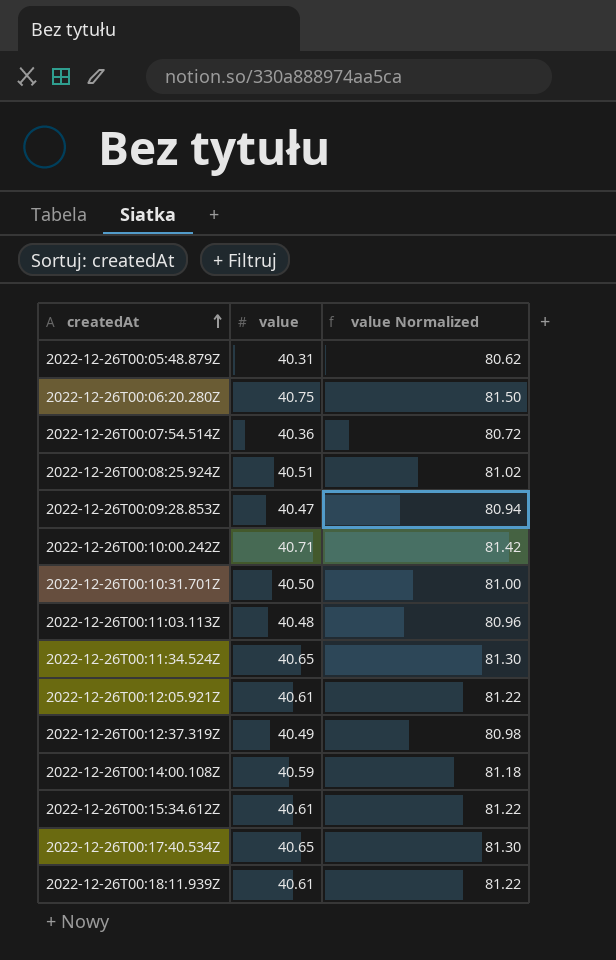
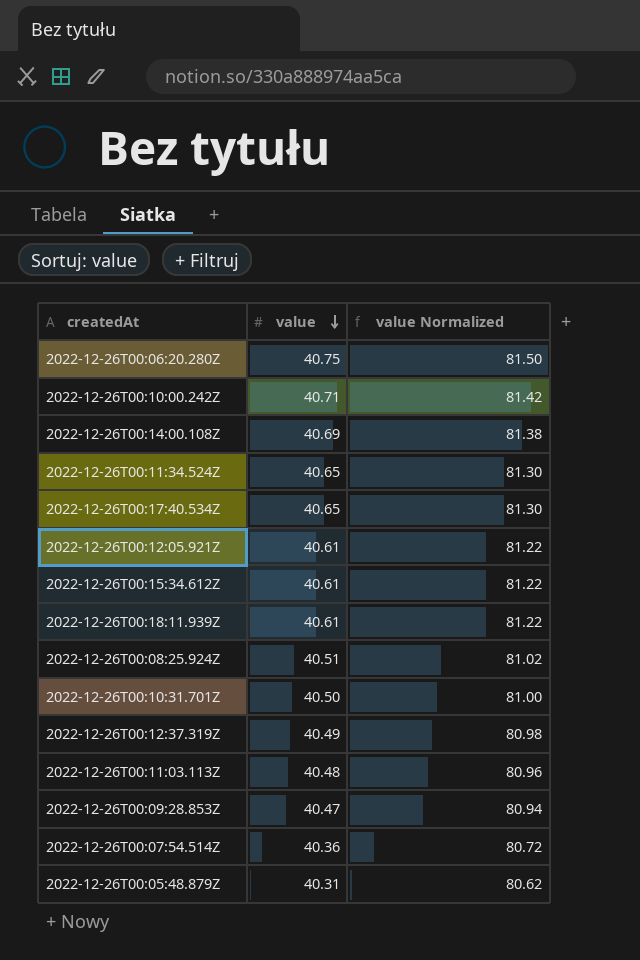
row order: createdAt ascending -> value descending
2022-12-26T00:14:00.108Z | value: 40.59 -> 40.69
2022-12-26T00:14:00.108Z | value Normalized: 81.18 -> 81.38

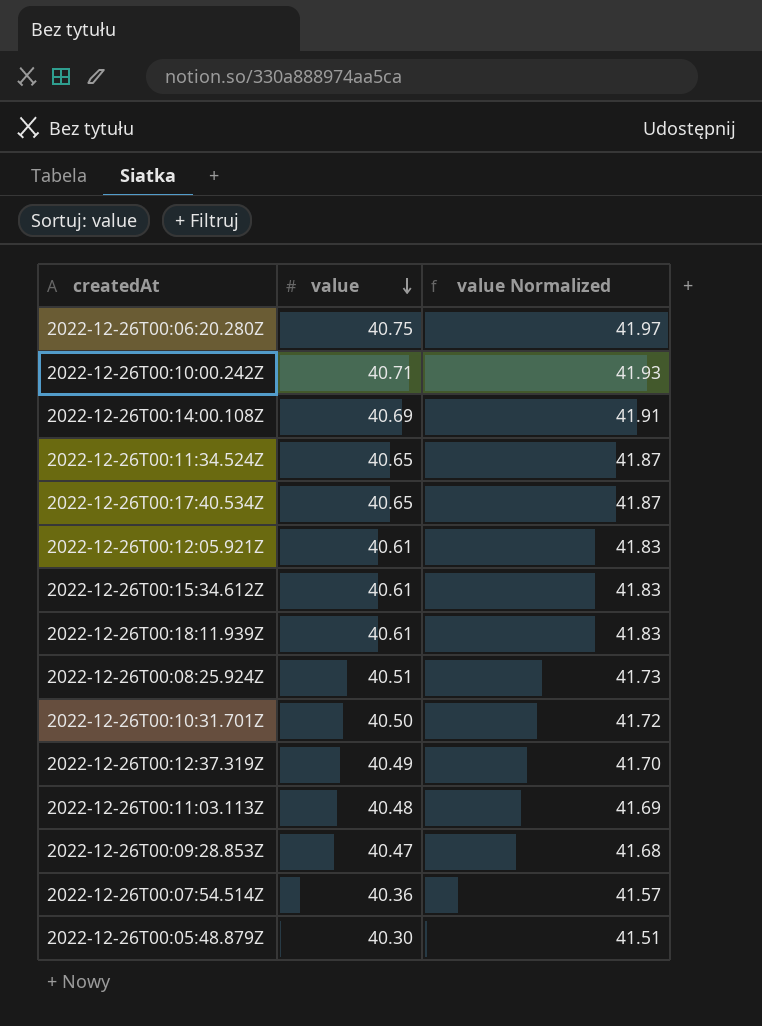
column value Normalized | formula: [value] * 2 -> [value] * 1.03
2022-12-26T00:05:48.879Z | value: 40.31 -> 40.30

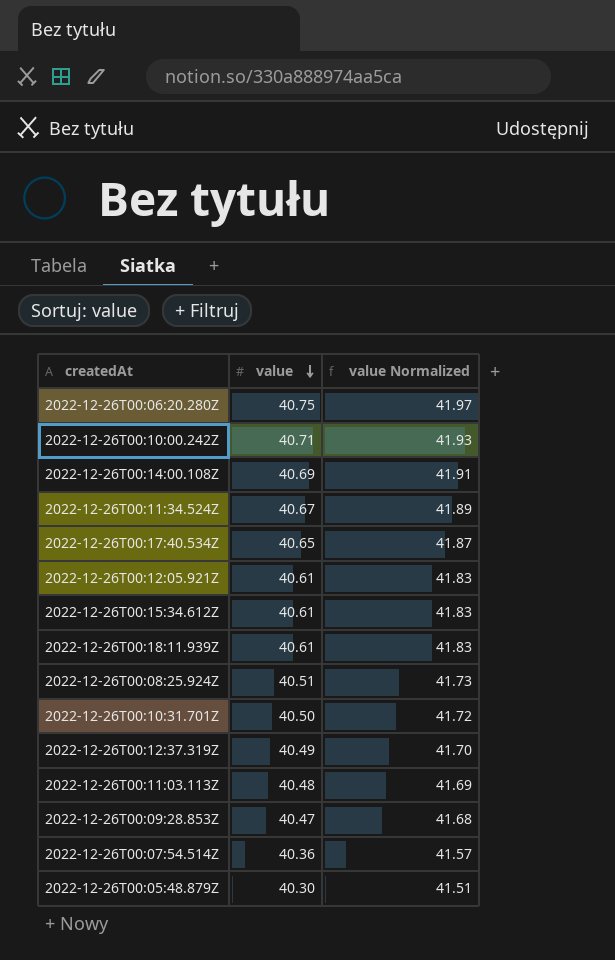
2022-12-26T00:11:34.524Z | value: 40.65 -> 40.67
2022-12-26T00:11:34.524Z | value Normalized: 41.87 -> 41.89

